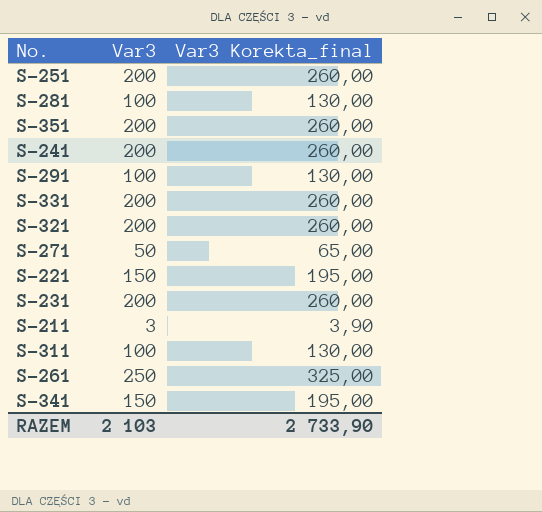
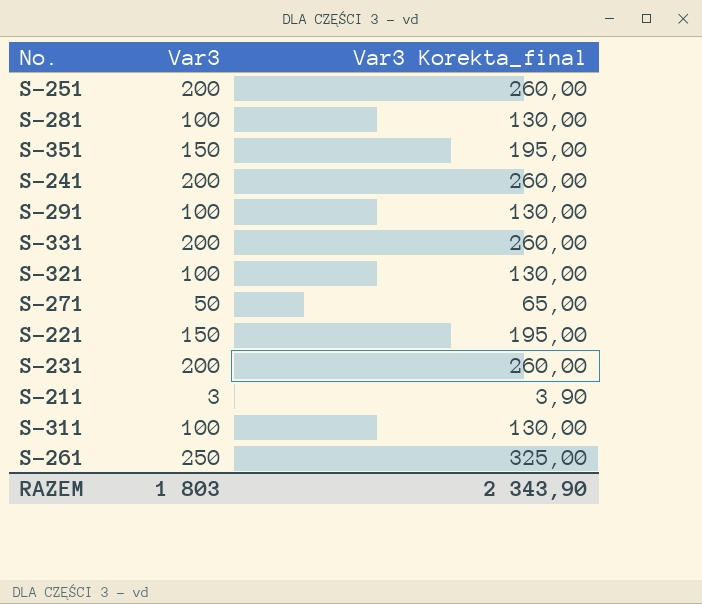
row S-341: 150 | 195,00 -> none
S-351 | Var3: 200 -> 150
S-351 | Var3 Korekta_final: 260,00 -> 195,00
S-321 | Var3: 200 -> 100
S-321 | Var3 Korekta_final: 260,00 -> 130,00
RAZEM | Var3: 2 103 -> 1 803
RAZEM | Var3 Korekta_final: 2 733,90 -> 2 343,90

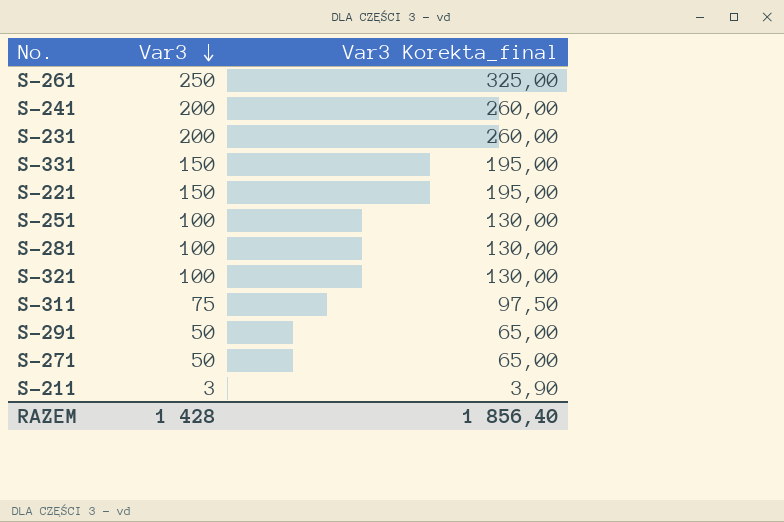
row order: none -> Var3 descending
row S-351: 150 | 195,00 -> none
S-331 | Var3: 200 -> 150
S-331 | Var3 Korekta_final: 260,00 -> 195,00
S-251 | Var3: 200 -> 100
S-251 | Var3 Korekta_final: 260,00 -> 130,00
S-311 | Var3: 100 -> 75
S-311 | Var3 Korekta_final: 130,00 -> 97,50
S-291 | Var3: 100 -> 50
S-291 | Var3 Korekta_final: 130,00 -> 65,00
RAZEM | Var3: 1 803 -> 1 428
RAZEM | Var3 Korekta_final: 2 343,90 -> 1 856,40

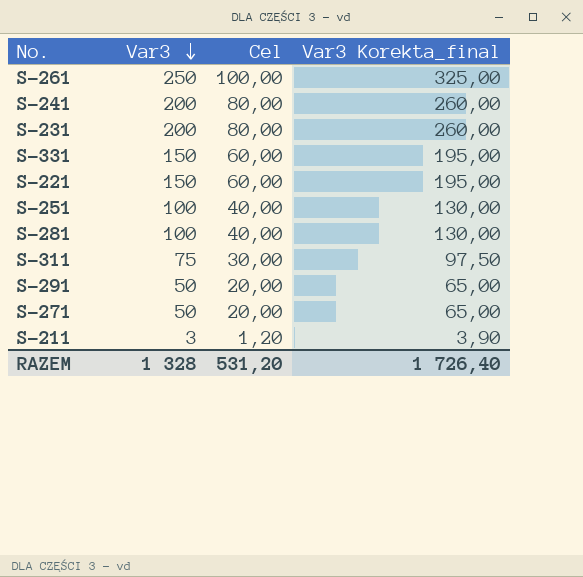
column Cel | formula: none -> [Var3] * 0,4
row S-321: 100 | 130,00 -> none
RAZEM | Var3: 1 428 -> 1 328
RAZEM | Var3 Korekta_final: 1 856,40 -> 1 726,40

